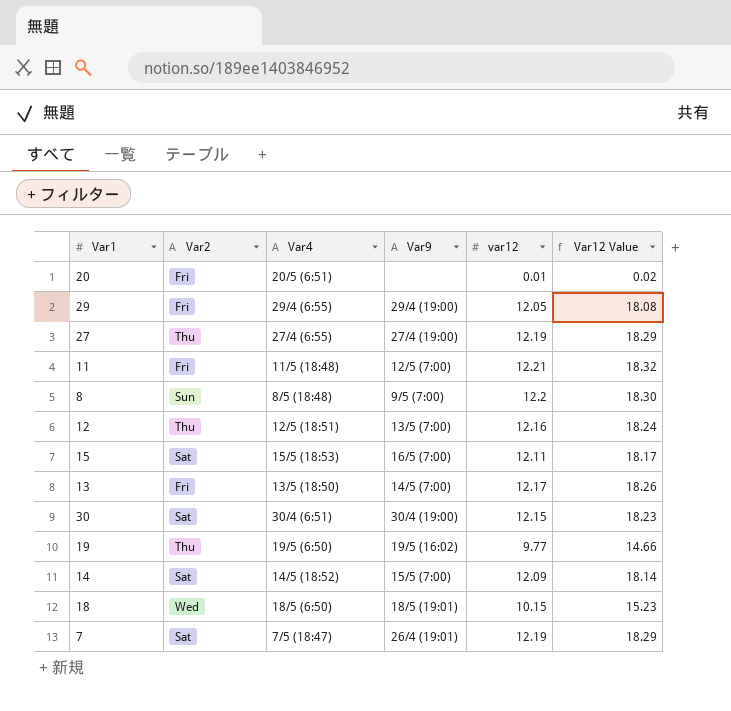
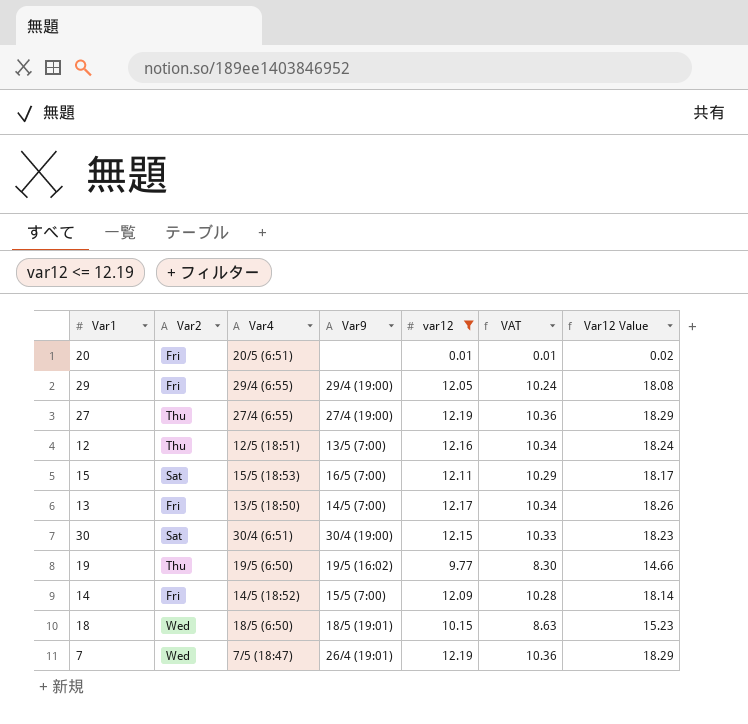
filter: none -> var12 <= 12.19
column VAT | formula: none -> [var12] * 0.85
14 | Var2: Sat -> Fri
7 | Var2: Sat -> Wed

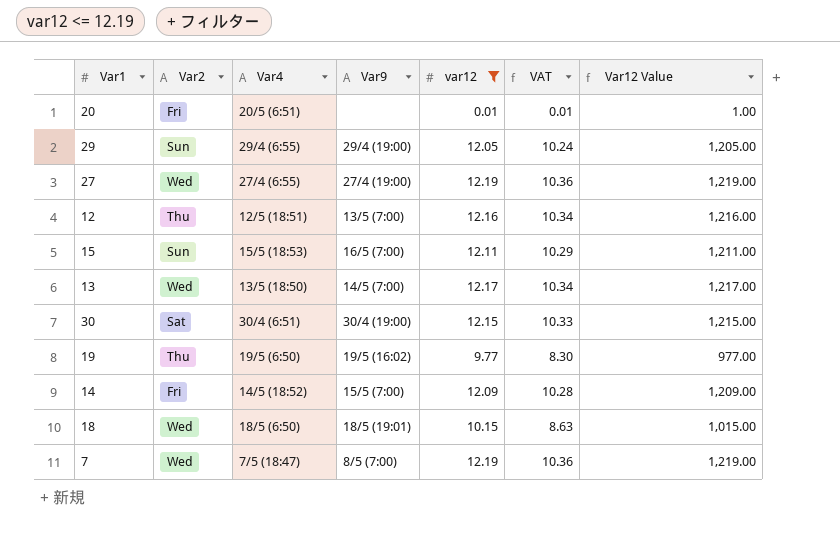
column Var12 Value | formula: [var12] * 1.5 -> [var12] * 100
29 | Var2: Fri -> Sun
27 | Var2: Thu -> Wed
15 | Var2: Sat -> Sun
13 | Var2: Fri -> Wed
7 | Var9: 26/4 (19:01) -> 8/5 (7:00)

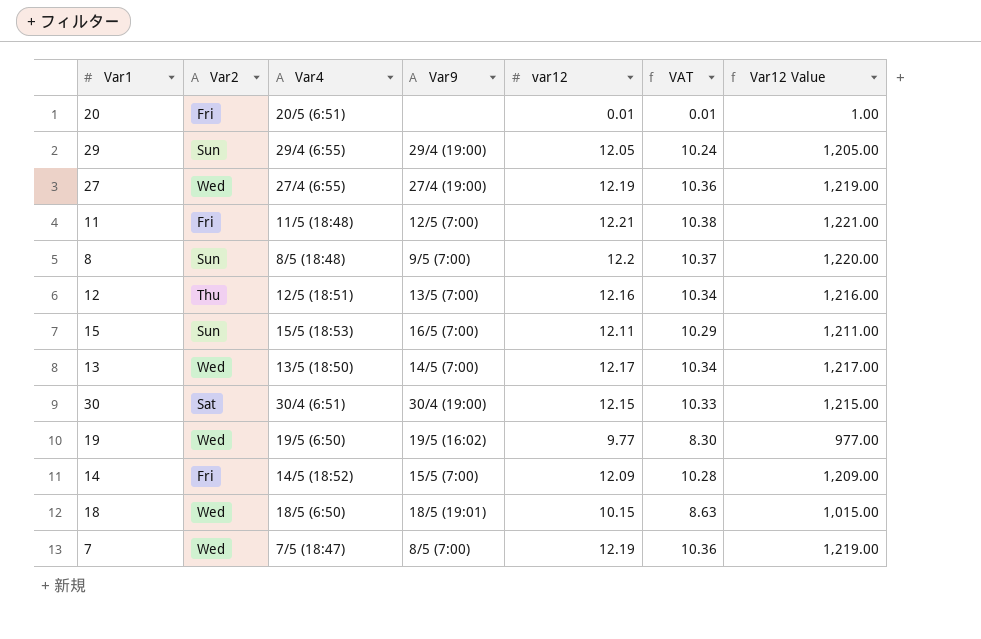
filter: var12 <= 12.19 -> none
19 | Var2: Thu -> Wed

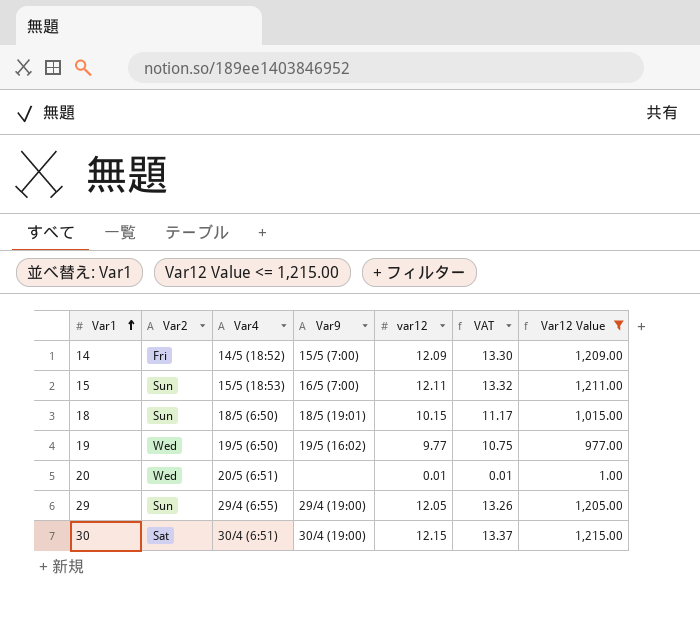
filter: none -> Var12 Value <= 1,215.00
row order: none -> Var1 ascending
column VAT | formula: [var12] * 0.85 -> [var12] * 1.1
18 | Var2: Wed -> Sun
20 | Var2: Fri -> Wed

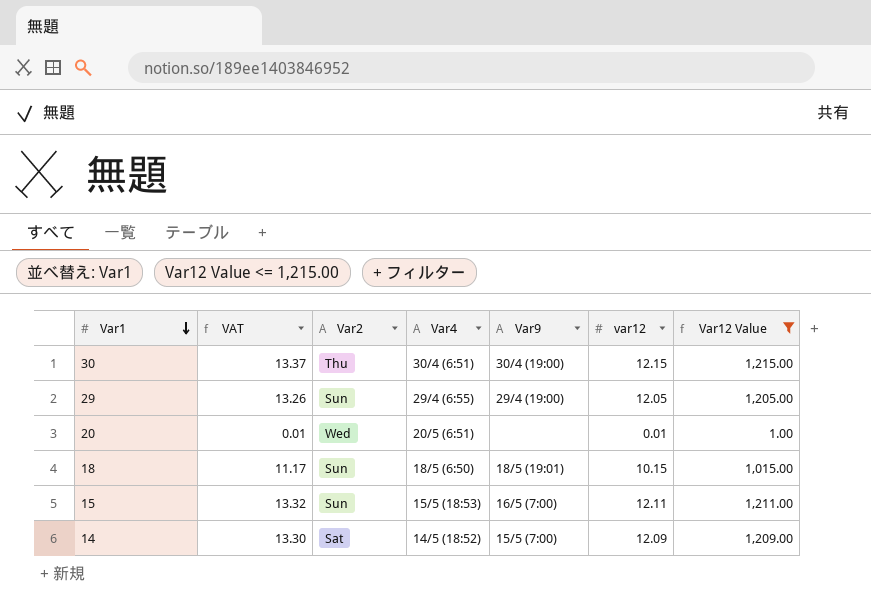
row order: Var1 ascending -> Var1 descending
column VAT | position: 6 -> 2
row 19: Wed | 19/5 (6:50) | 19/5 (16:02) | 9.77 | 10.75 | 977.00 -> none
30 | Var2: Sat -> Thu
14 | Var2: Fri -> Sat

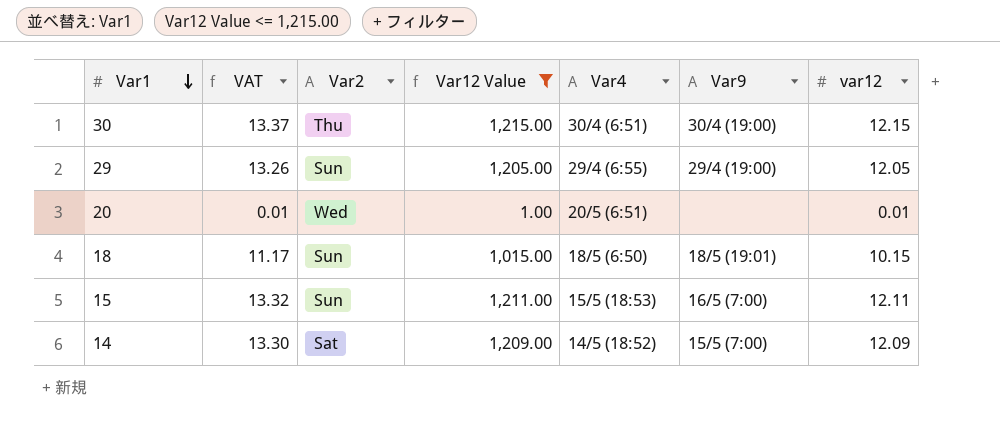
column Var12 Value | position: 7 -> 4

